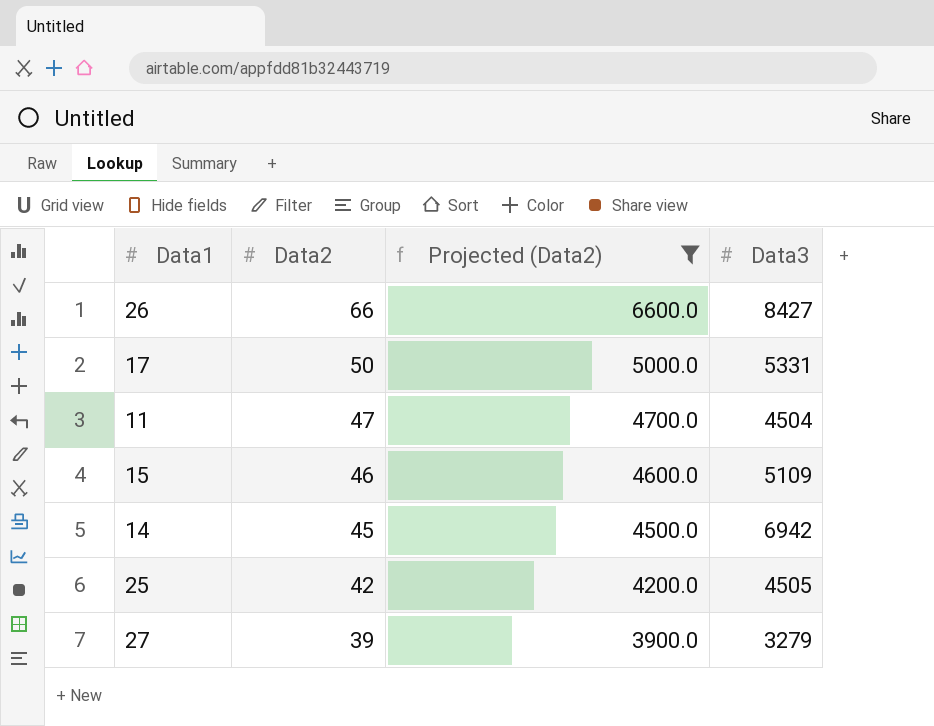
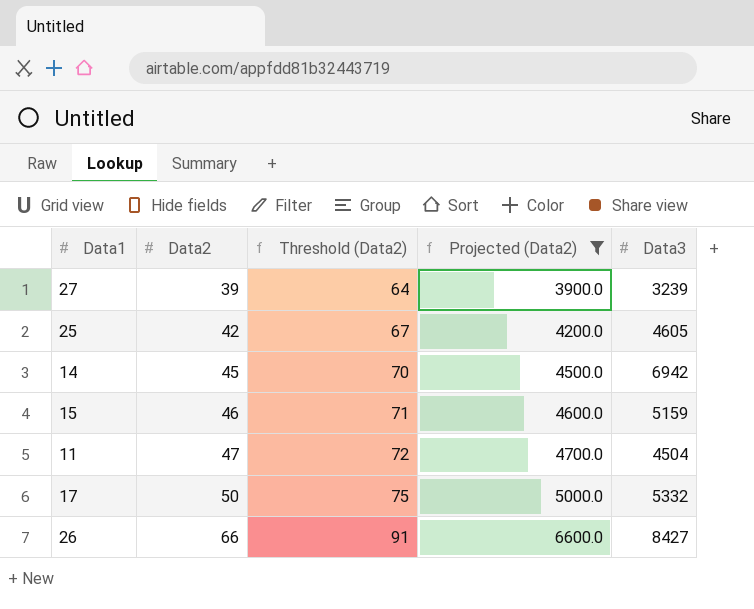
row order: Data2 descending -> Data2 ascending
column Threshold (Data2) | formula: none -> [Data2] + 25
27 | Data3: 3279 -> 3239
25 | Data3: 4505 -> 4605
15 | Data3: 5109 -> 5159
17 | Data3: 5331 -> 5332

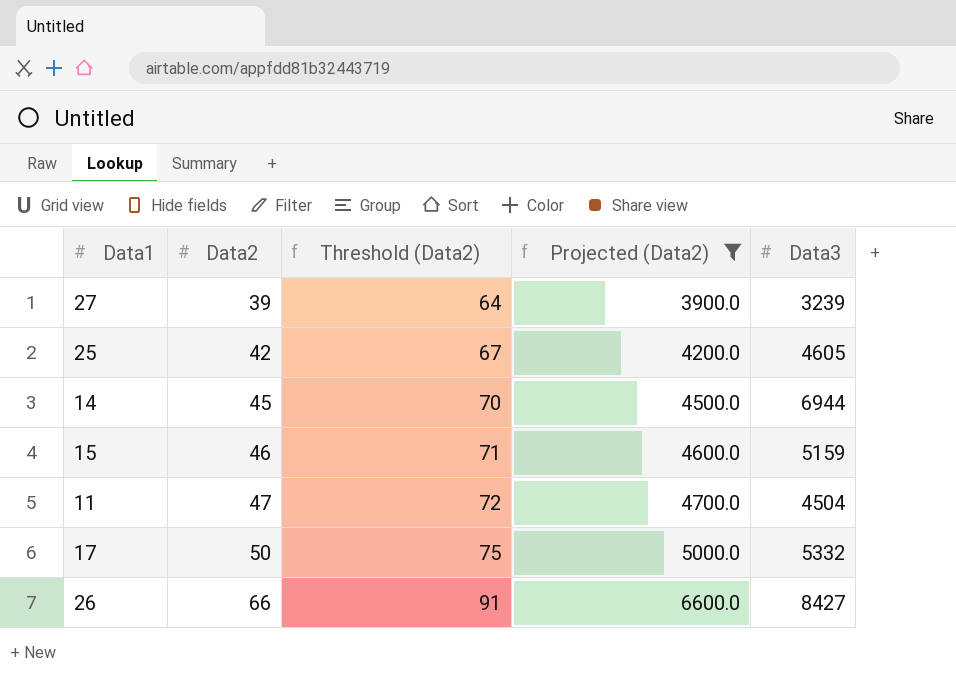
14 | Data3: 6942 -> 6944

